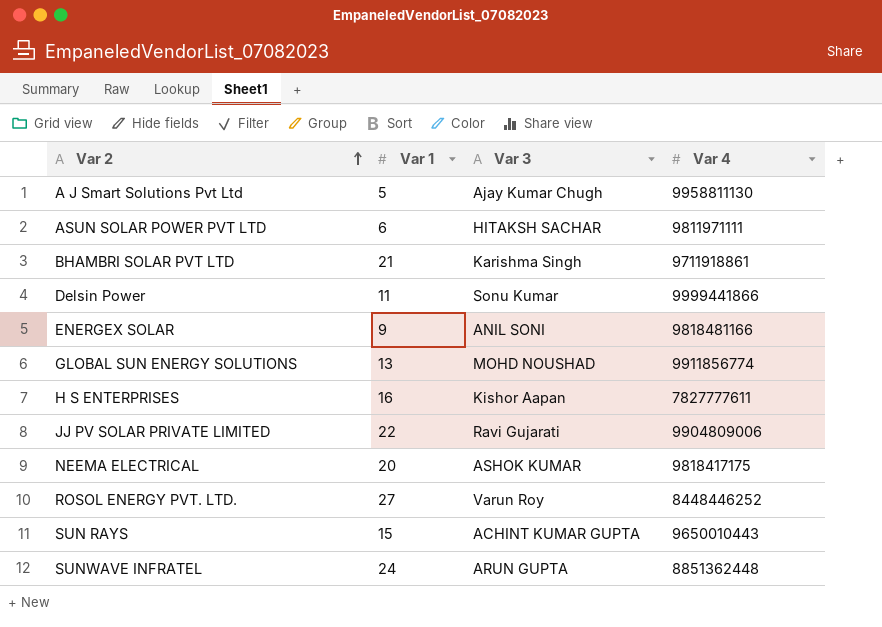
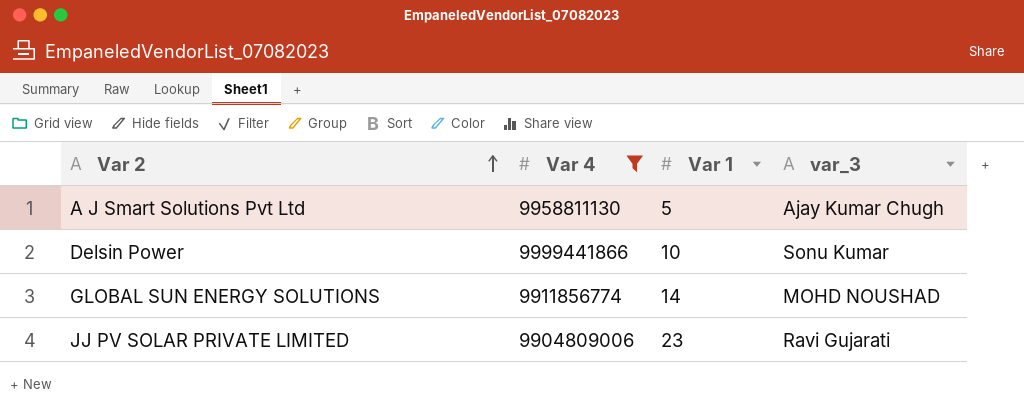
filter: none -> Var 4 >= 9904809006
column Var 4 | position: 4 -> 2
column name: Var 3 -> var_3
Delsin Power | Var 1: 11 -> 10
GLOBAL SUN ENERGY SOLUTIONS | Var 1: 13 -> 14
JJ PV SOLAR PRIVATE LIMITED | Var 1: 22 -> 23

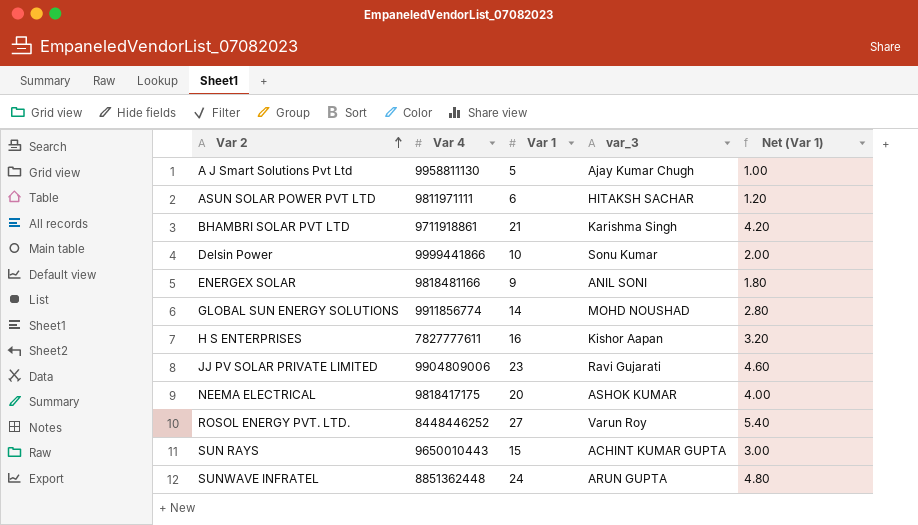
filter: Var 4 >= 9904809006 -> none
column Net (Var 1) | formula: none -> [Var 1] * 0.2

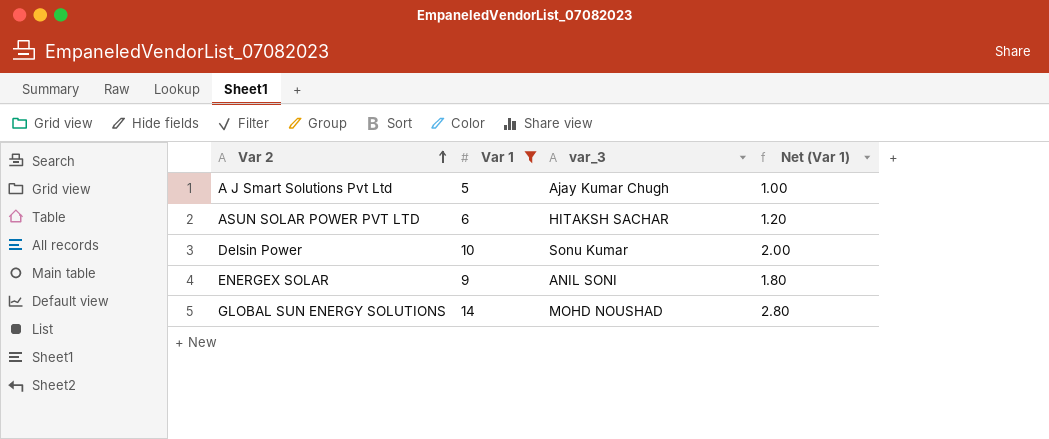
filter: none -> Var 1 <= 14
column Var 4 | position: 2 -> none

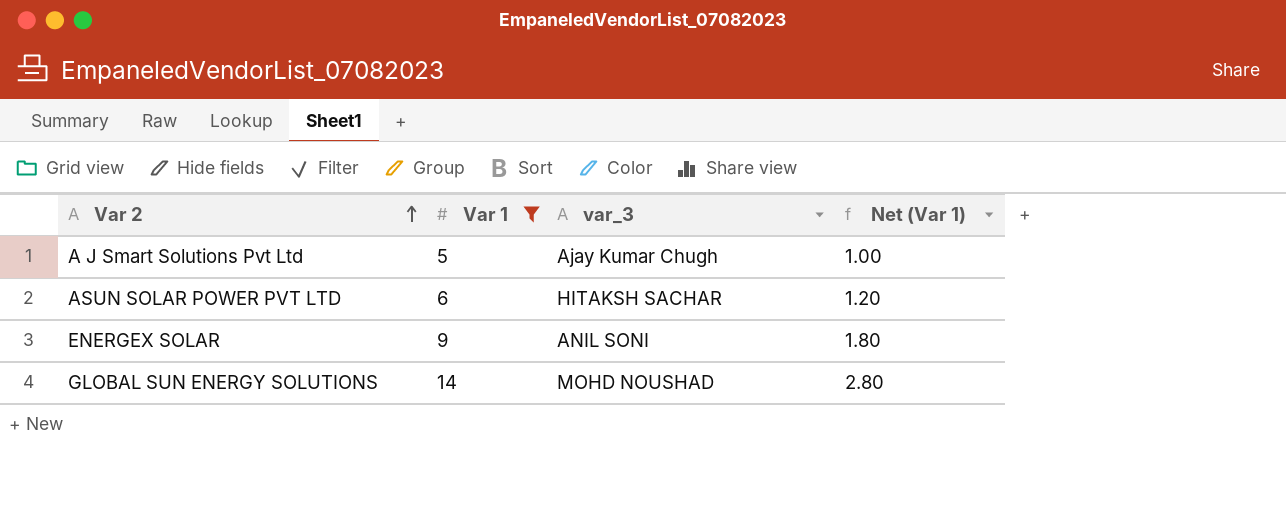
row Delsin Power: 10 | Sonu Kumar | 2.00 -> none

